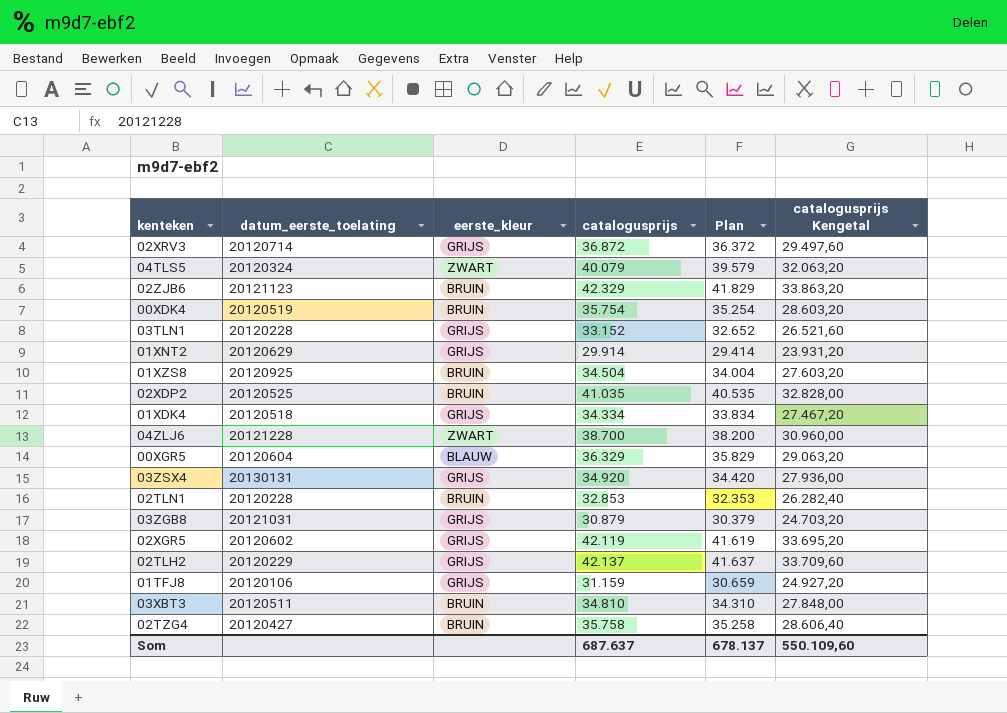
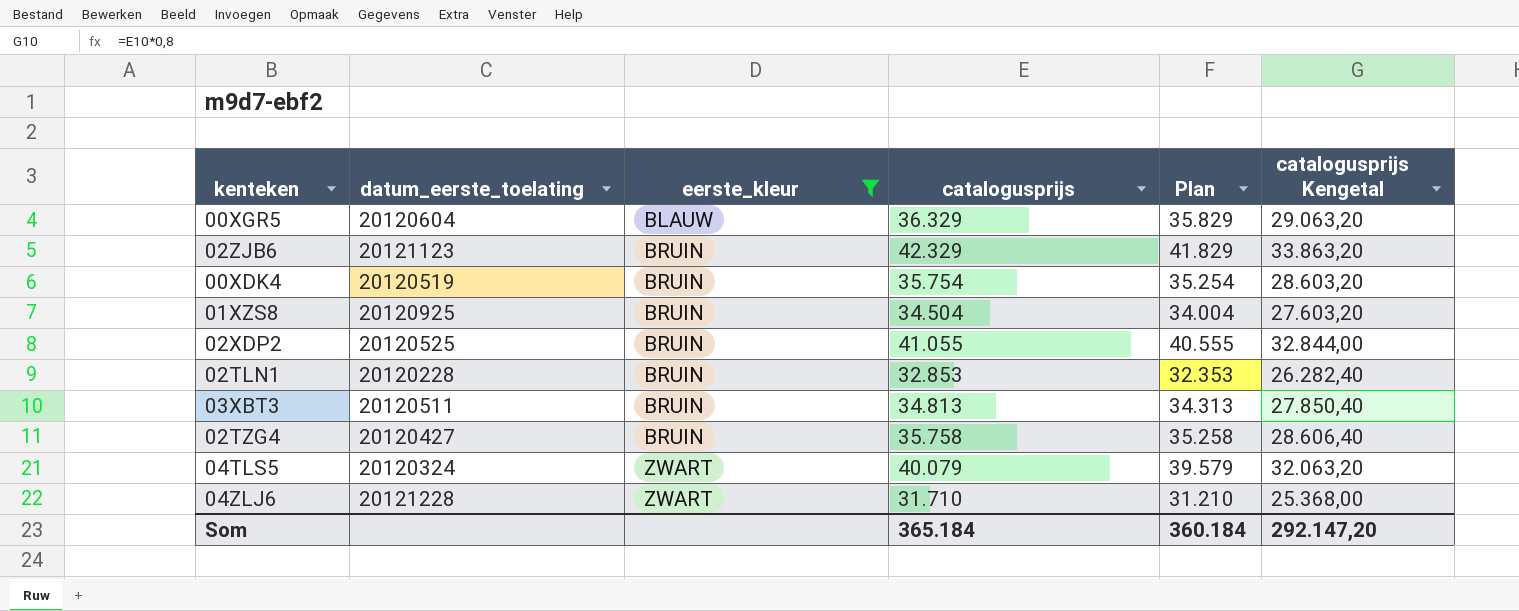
filter: none -> eerste_kleur != GRIJS
row order: none -> eerste_kleur ascending
02XDP2 | catalogusprijs: 41.035 -> 41.055
02XDP2 | Plan: 40.535 -> 40.555
02XDP2 | catalogusprijs Kengetal: 32.828,00 -> 32.844,00
03XBT3 | catalogusprijs: 34.810 -> 34.813
03XBT3 | Plan: 34.310 -> 34.313
03XBT3 | catalogusprijs Kengetal: 27.848,00 -> 27.850,40
04ZLJ6 | catalogusprijs: 38.700 -> 31.710
04ZLJ6 | Plan: 38.200 -> 31.210
04ZLJ6 | catalogusprijs Kengetal: 30.960,00 -> 25.368,00
Som | catalogusprijs: 687.637 -> 365.184
Som | Plan: 678.137 -> 360.184
Som | catalogusprijs Kengetal: 550.109,60 -> 292.147,20

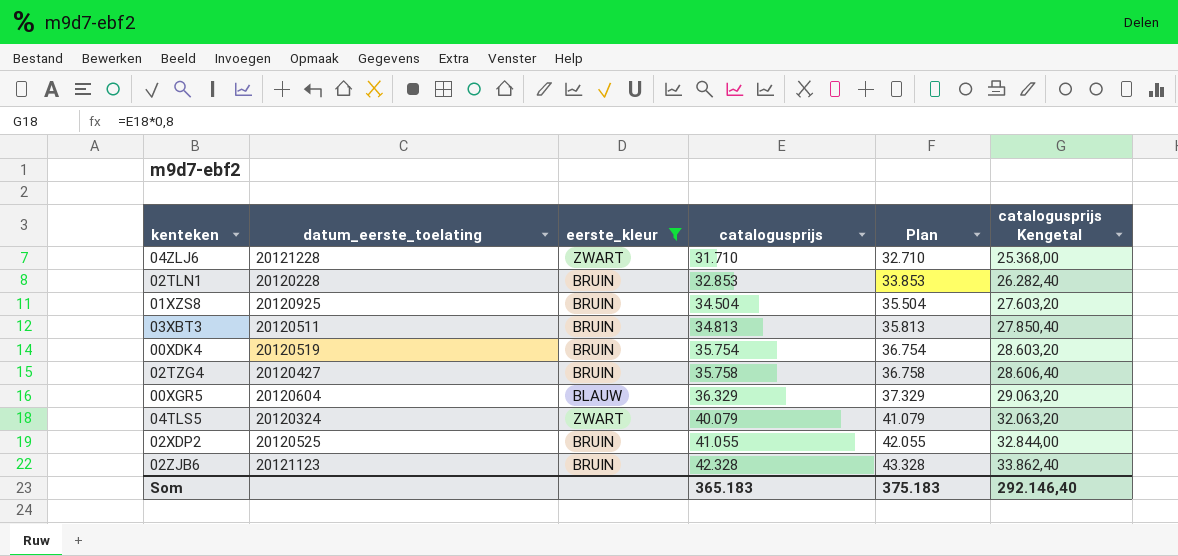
row order: eerste_kleur ascending -> catalogusprijs ascending
column Plan | formula: [catalogusprijs] - 500 -> [catalogusprijs] + 1000
02ZJB6 | catalogusprijs: 42.329 -> 42.328
02ZJB6 | catalogusprijs Kengetal: 33.863,20 -> 33.862,40
Som | catalogusprijs: 365.184 -> 365.183
Som | Plan: 360.184 -> 375.183
Som | catalogusprijs Kengetal: 292.147,20 -> 292.146,40

